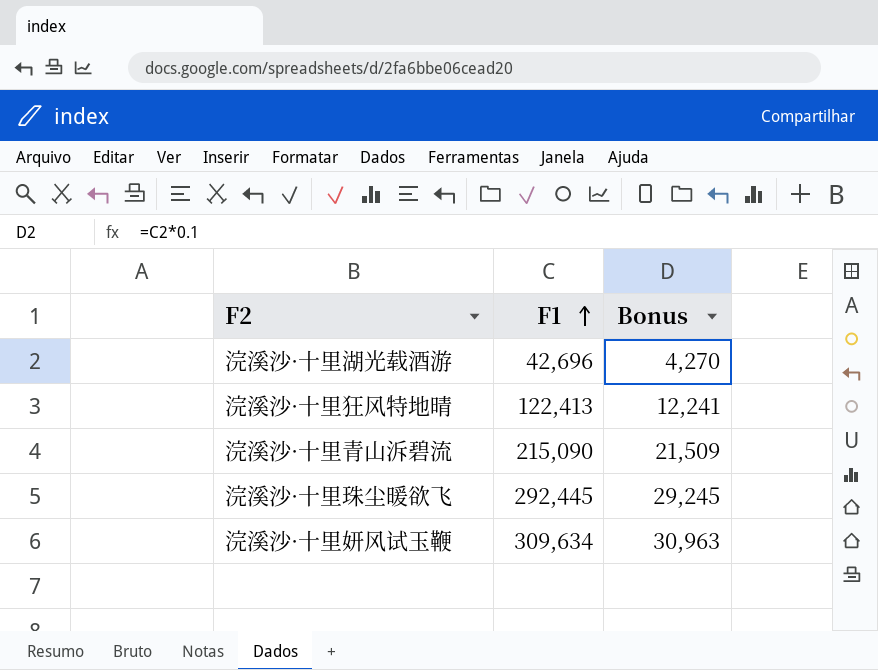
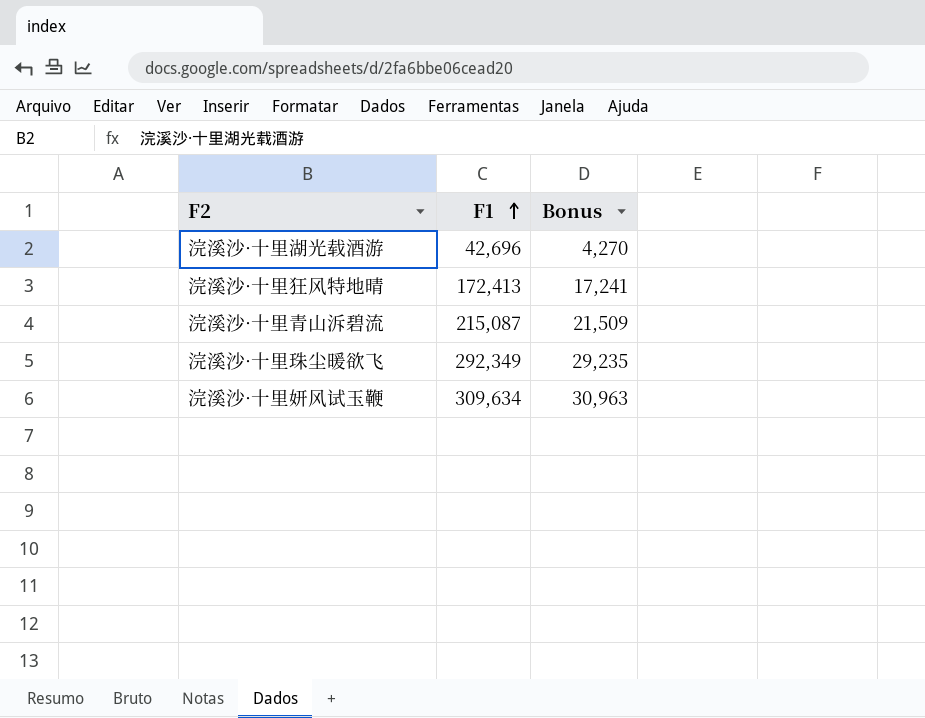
浣溪沙·十里狂风特地晴 | F1: 122,413 -> 172,413
浣溪沙·十里狂风特地晴 | Bonus: 12,241 -> 17,241
浣溪沙·十里青山泝碧流 | F1: 215,090 -> 215,087
浣溪沙·十里珠尘暖欲飞 | F1: 292,445 -> 292,349
浣溪沙·十里珠尘暖欲飞 | Bonus: 29,245 -> 29,235

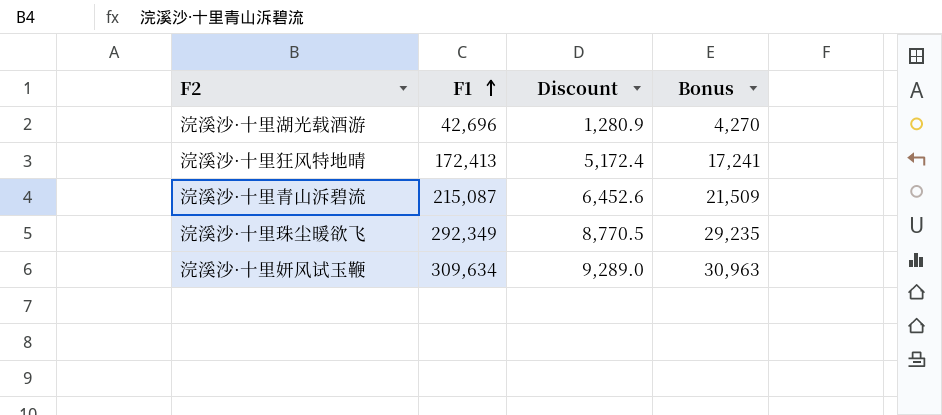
column Discount | formula: none -> [F1] * 0.03

